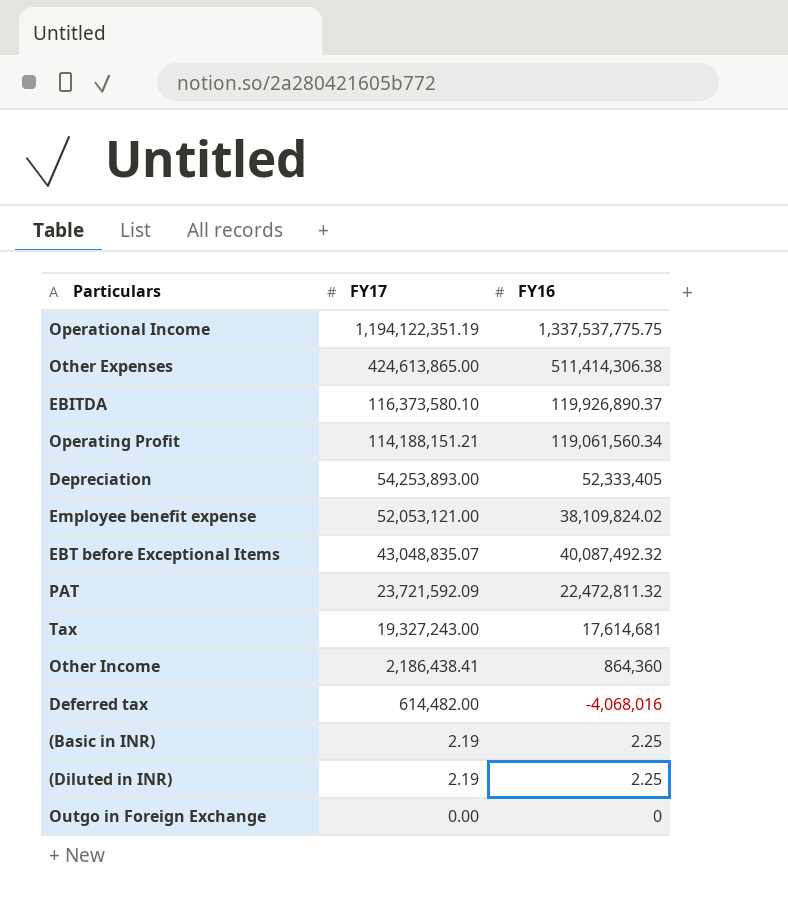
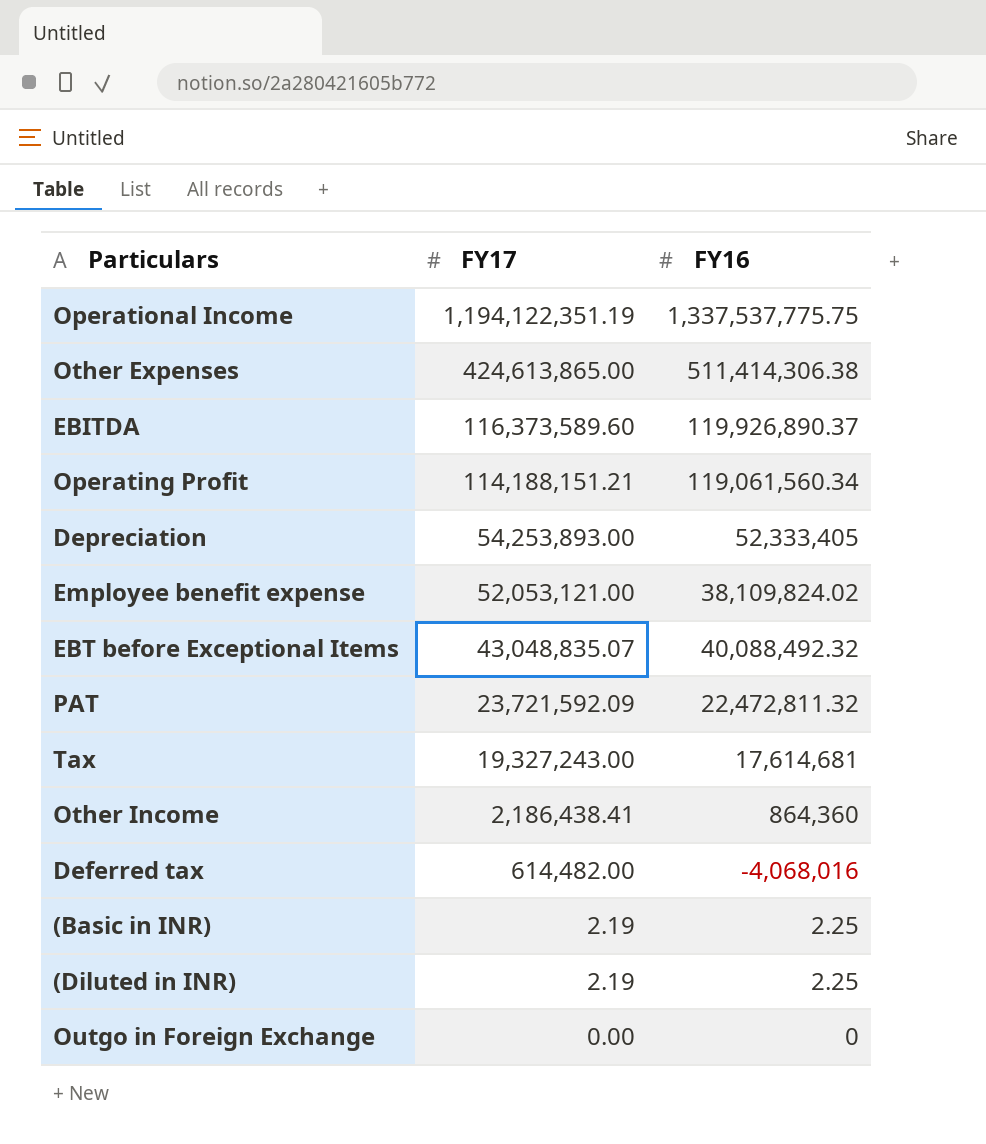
EBITDA | FY17: 116,373,580.10 -> 116,373,589.60
EBT before Exceptional Items | FY16: 40,087,492.32 -> 40,088,492.32

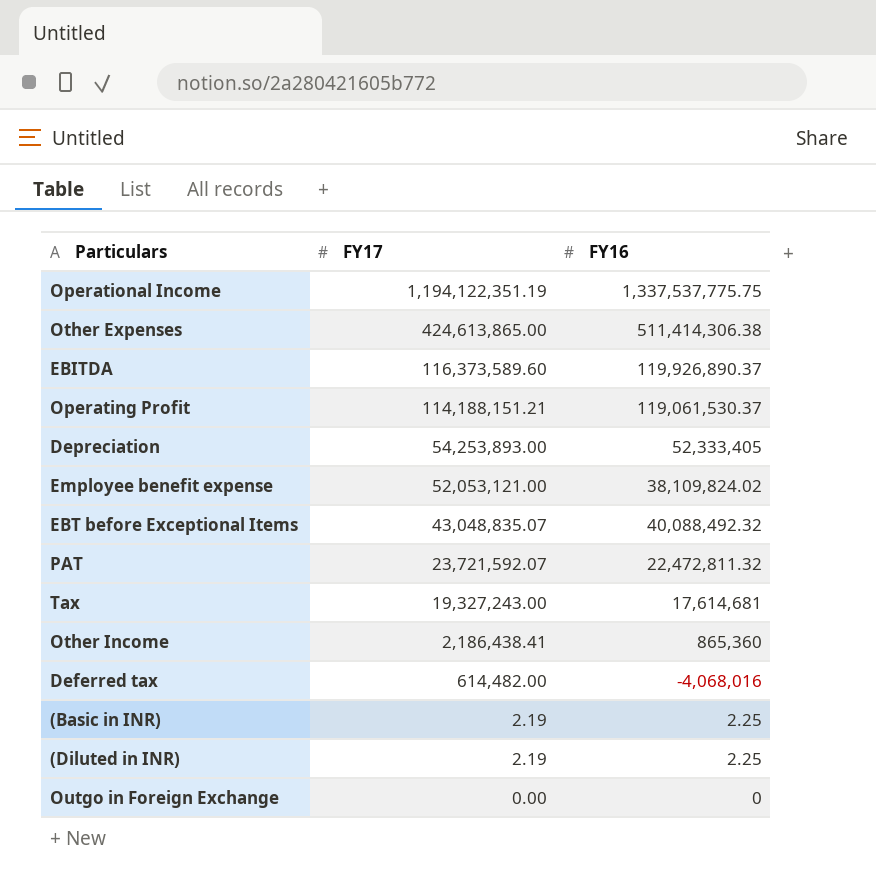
Operating Profit | FY16: 119,061,560.34 -> 119,061,530.37
PAT | FY17: 23,721,592.09 -> 23,721,592.07
Other Income | FY16: 864,360 -> 865,360

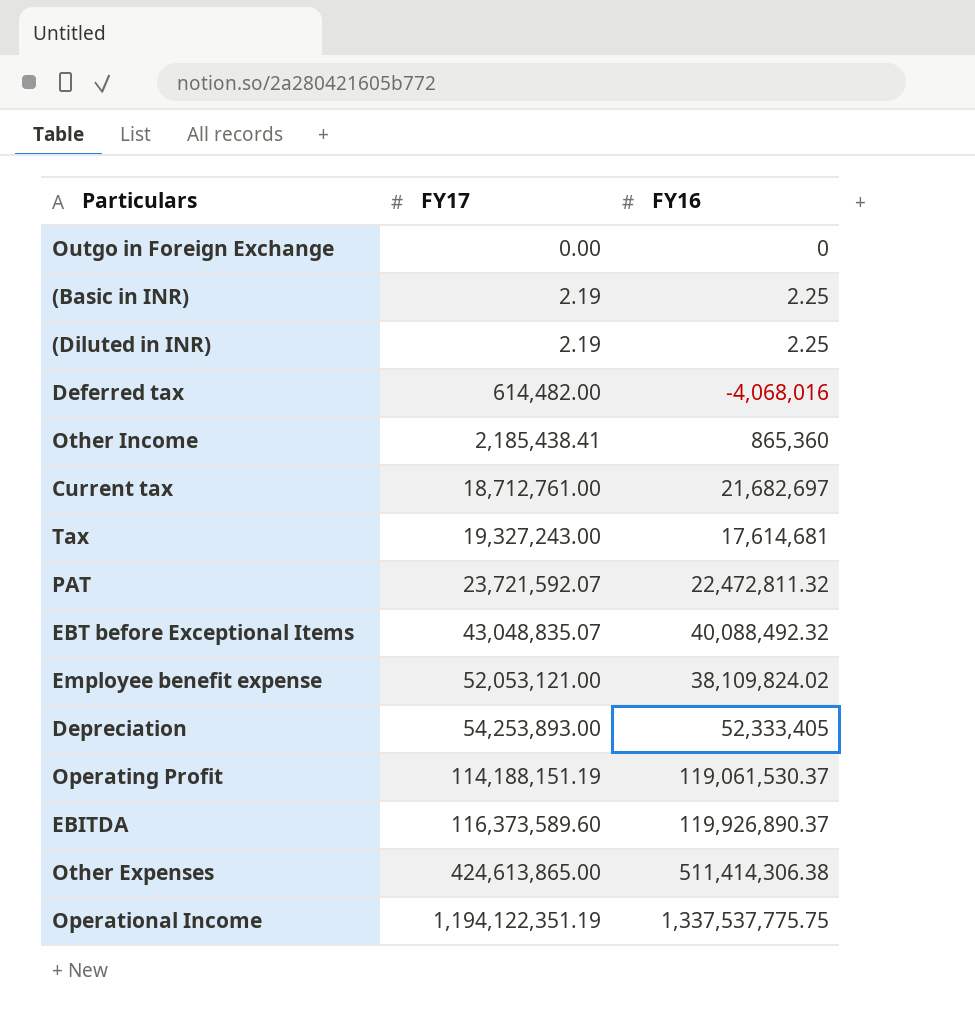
row order: FY17 descending -> FY17 ascending
Other Income | FY17: 2,186,438.41 -> 2,185,438.41
row Current tax: none -> 18,712,761.00 | 21,682,697
Operating Profit | FY17: 114,188,151.21 -> 114,188,151.19

